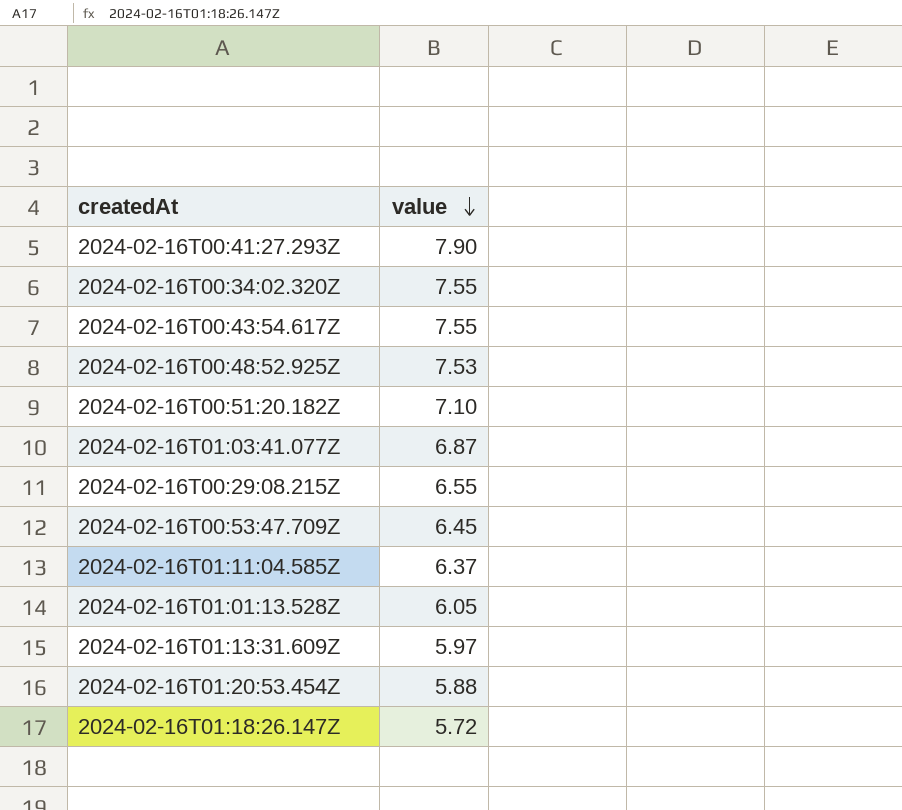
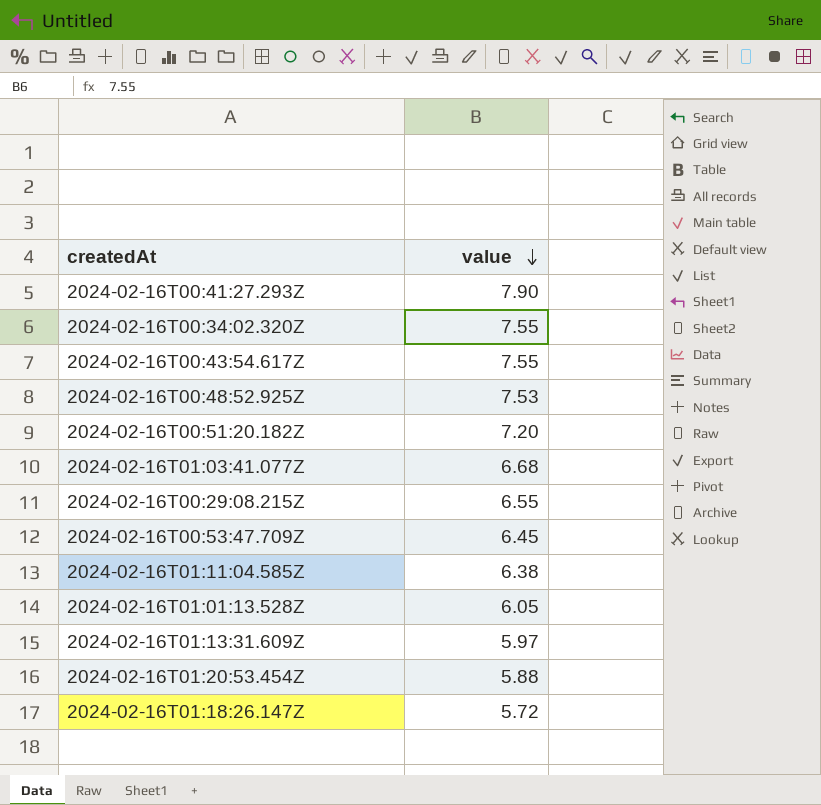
2024-02-16T00:51:20.182Z | value: 7.10 -> 7.20
2024-02-16T01:03:41.077Z | value: 6.87 -> 6.68
2024-02-16T01:11:04.585Z | value: 6.37 -> 6.38

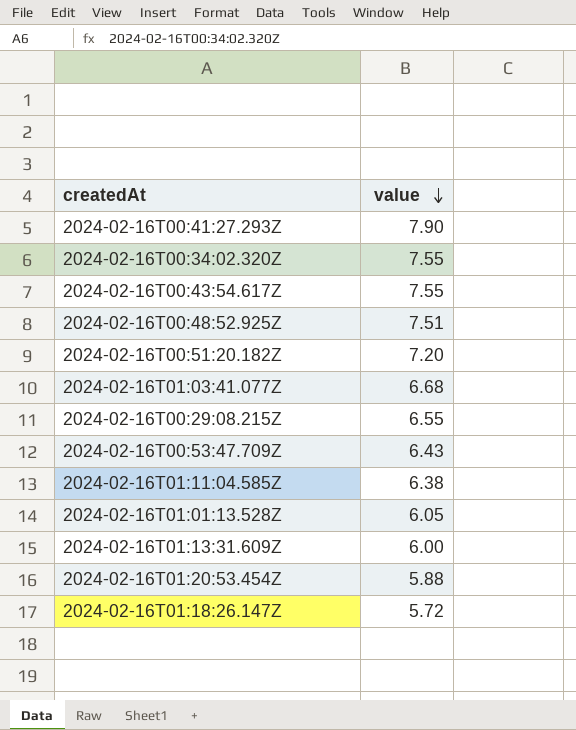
2024-02-16T00:48:52.925Z | value: 7.53 -> 7.51
2024-02-16T00:53:47.709Z | value: 6.45 -> 6.43
2024-02-16T01:13:31.609Z | value: 5.97 -> 6.00

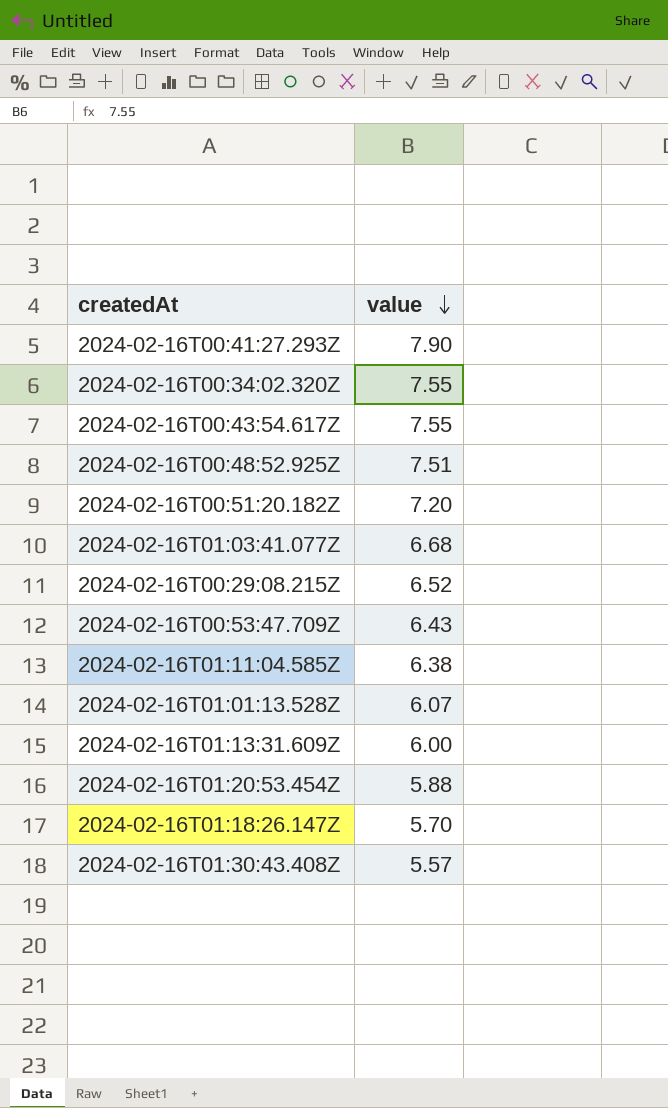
2024-02-16T00:29:08.215Z | value: 6.55 -> 6.52
2024-02-16T01:01:13.528Z | value: 6.05 -> 6.07
2024-02-16T01:18:26.147Z | value: 5.72 -> 5.70
row 2024-02-16T01:30:43.408Z: none -> 5.57

